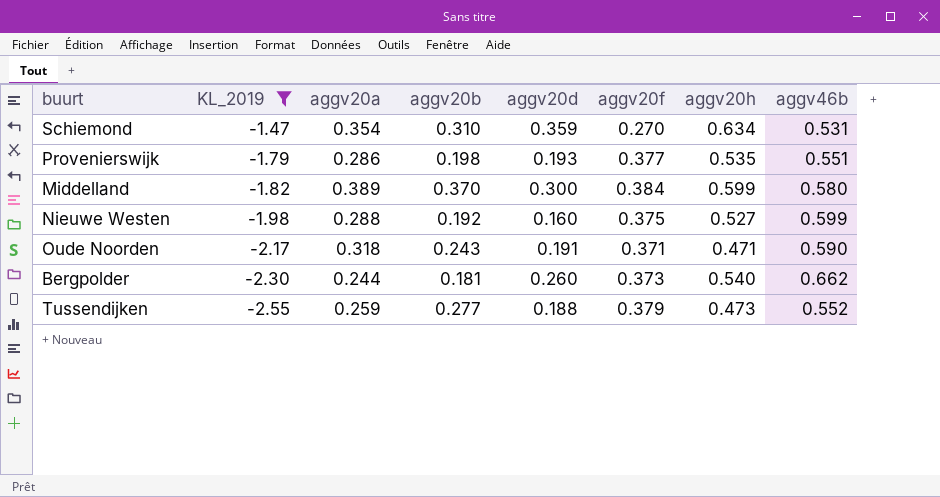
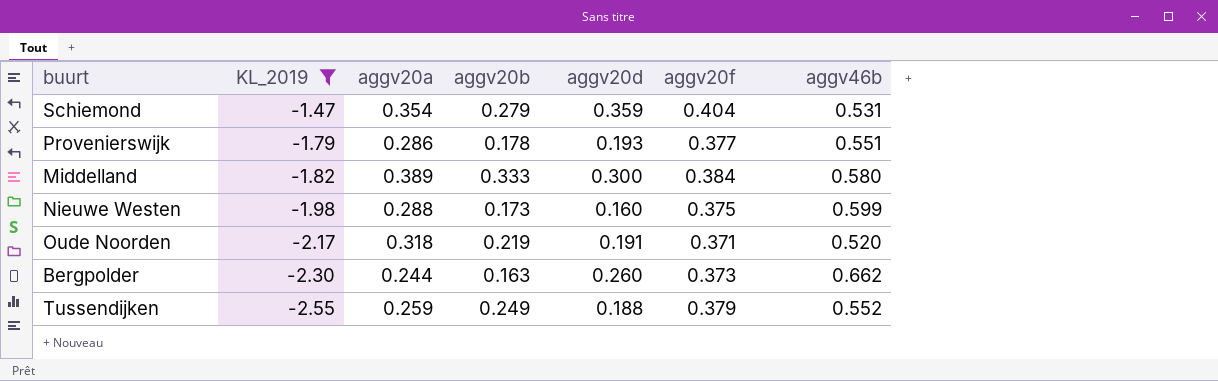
column aggv20h | position: 7 -> none
Schiemond | aggv20b: 0.310 -> 0.279
Schiemond | aggv20f: 0.270 -> 0.404
Provenierswijk | aggv20b: 0.198 -> 0.178
Middelland | aggv20b: 0.370 -> 0.333
Nieuwe Westen | aggv20b: 0.192 -> 0.173
Oude Noorden | aggv20b: 0.243 -> 0.219
Oude Noorden | aggv46b: 0.590 -> 0.520
Bergpolder | aggv20b: 0.181 -> 0.163
Tussendijken | aggv20b: 0.277 -> 0.249

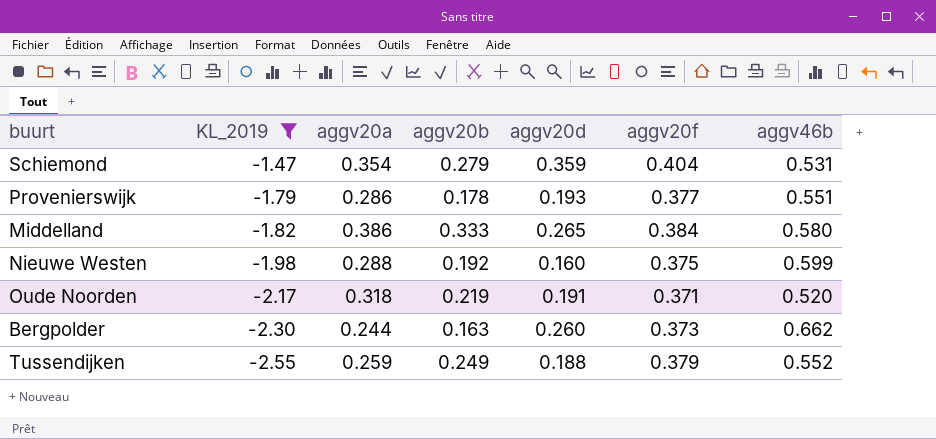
Middelland | aggv20a: 0.389 -> 0.386
Middelland | aggv20d: 0.300 -> 0.265
Nieuwe Westen | aggv20b: 0.173 -> 0.192

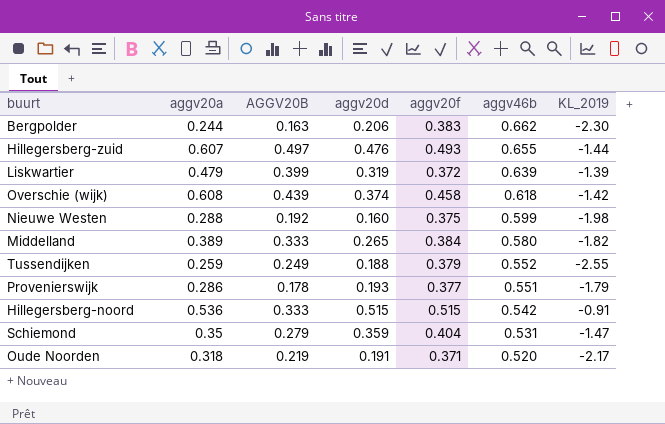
filter: KL_2019 <= -1.47 -> none
row order: KL_2019 descending -> aggv46b descending
column name: aggv20b -> AGGV20B
column KL_2019 | position: 2 -> 7
Bergpolder | aggv20d: 0.260 -> 0.206
Bergpolder | aggv20f: 0.373 -> 0.383
Middelland | aggv20a: 0.386 -> 0.389
Schiemond | aggv20a: 0.354 -> 0.35

